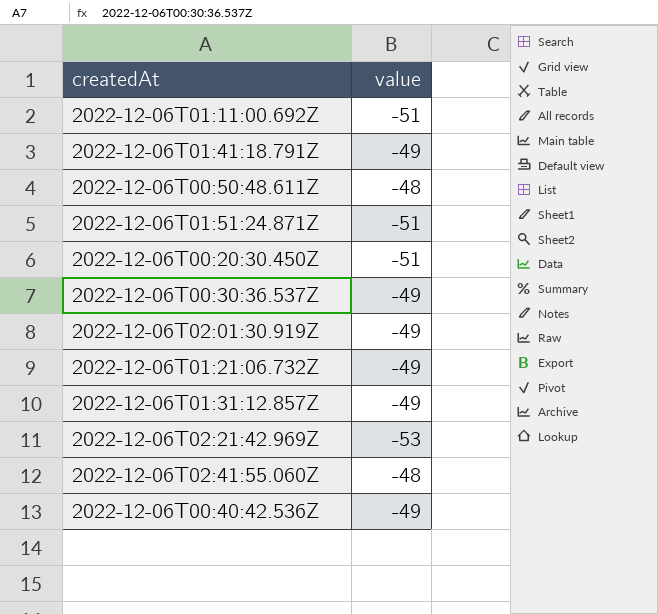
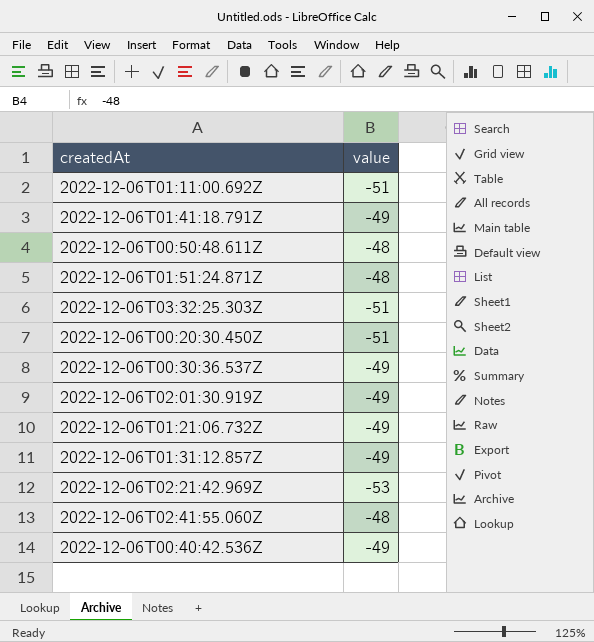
2022-12-06T01:51:24.871Z | value: -51 -> -48
row 2022-12-06T03:32:25.303Z: none -> -51

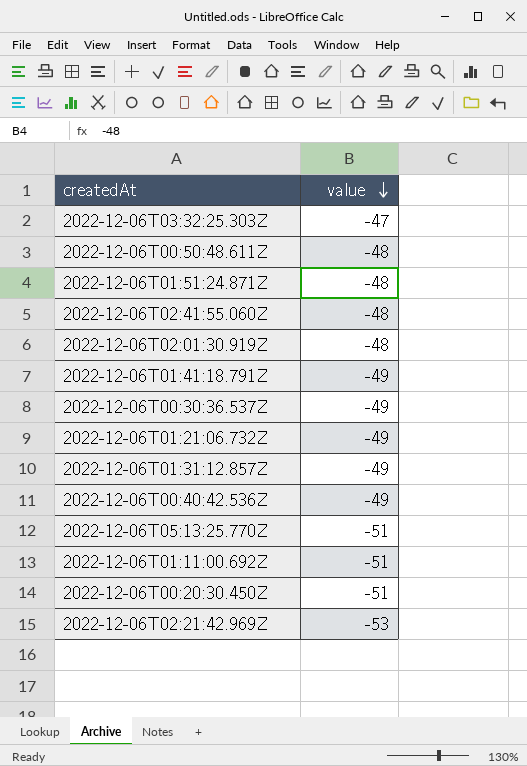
row order: none -> value descending
2022-12-06T03:32:25.303Z | value: -51 -> -47
2022-12-06T02:01:30.919Z | value: -49 -> -48
row 2022-12-06T05:13:25.770Z: none -> -51

